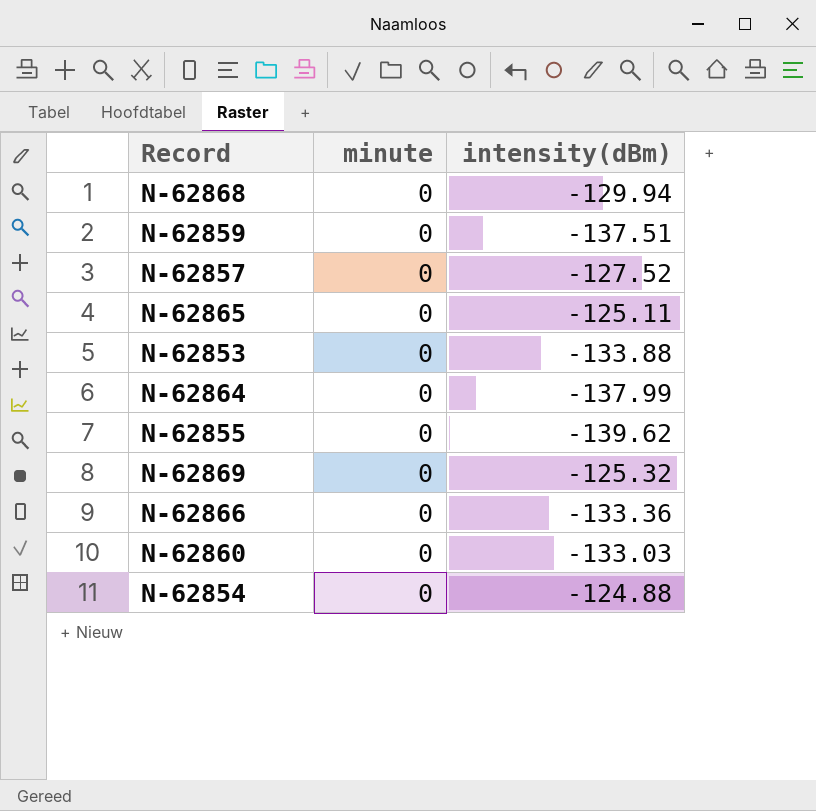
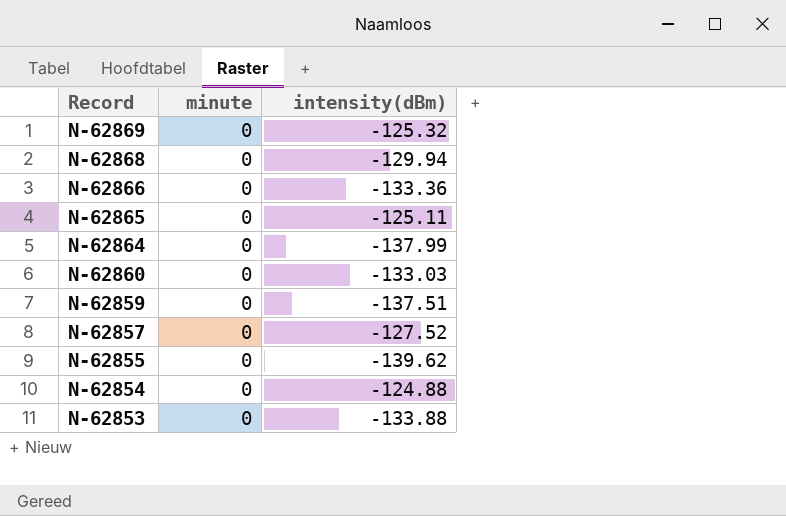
row order: none -> Record descending

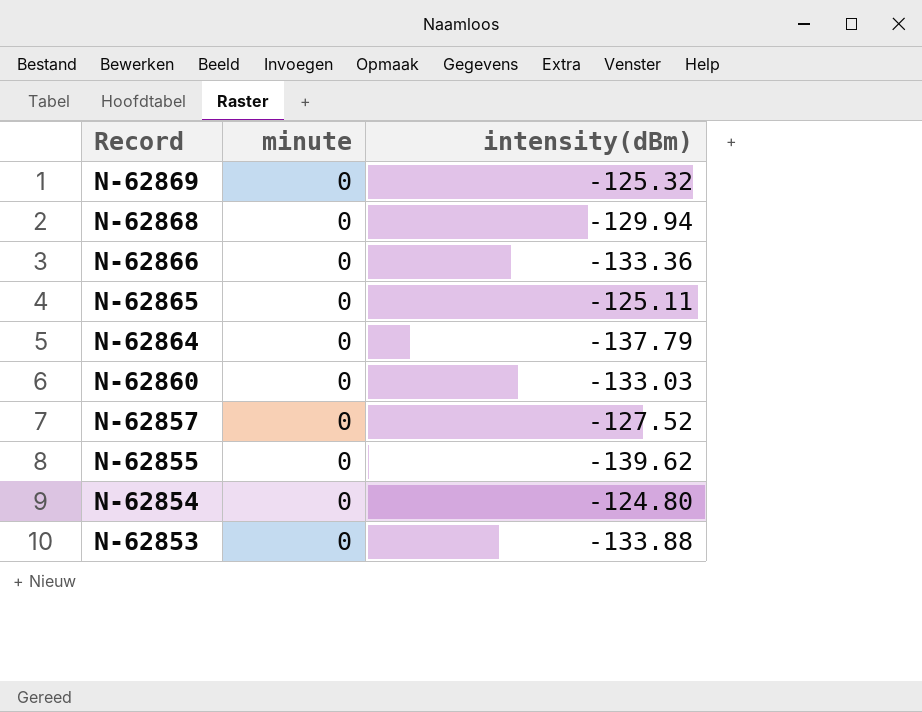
row N-62859: 0 | -137.51 -> none
N-62864 | intensity(dBm): -137.99 -> -137.79
N-62854 | intensity(dBm): -124.88 -> -124.80

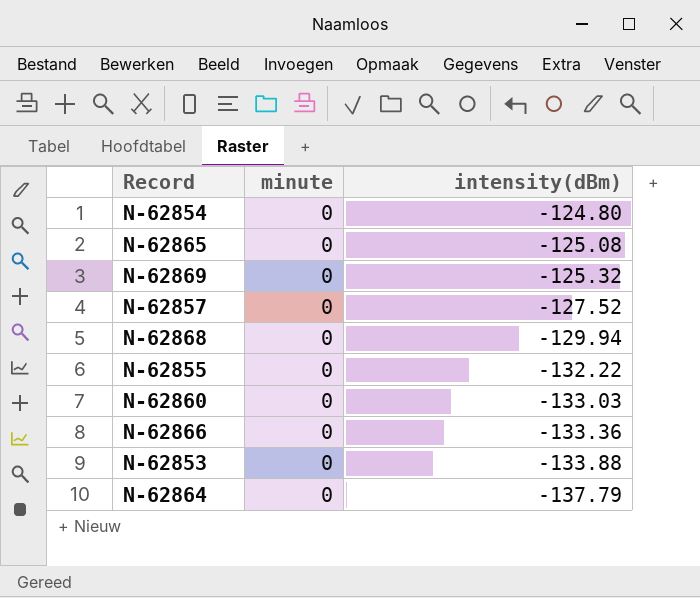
row order: Record descending -> intensity(dBm) descending
N-62865 | intensity(dBm): -125.11 -> -125.08
N-62855 | intensity(dBm): -139.62 -> -132.22

